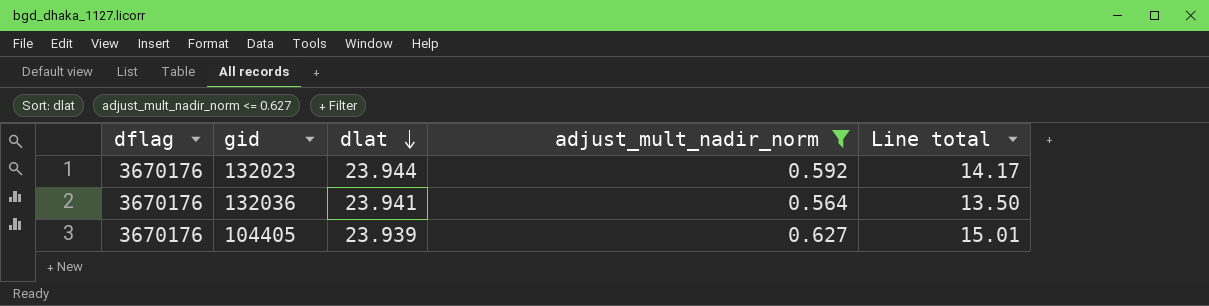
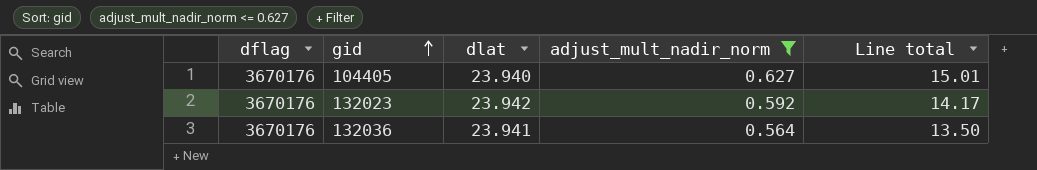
row order: dlat descending -> gid ascending
104405 | dlat: 23.939 -> 23.940
132023 | dlat: 23.944 -> 23.942

